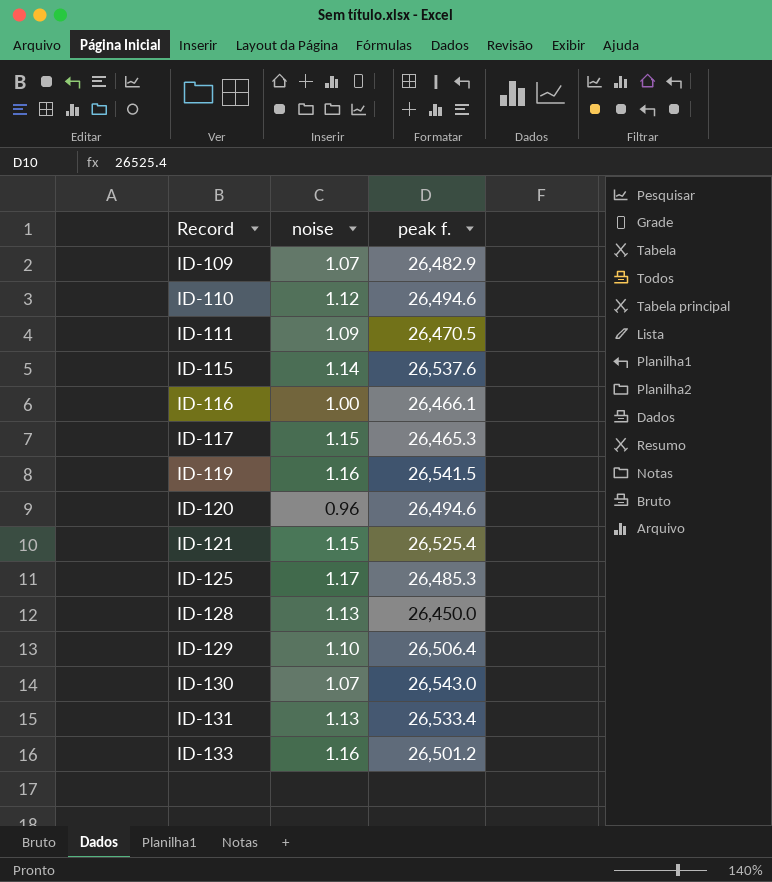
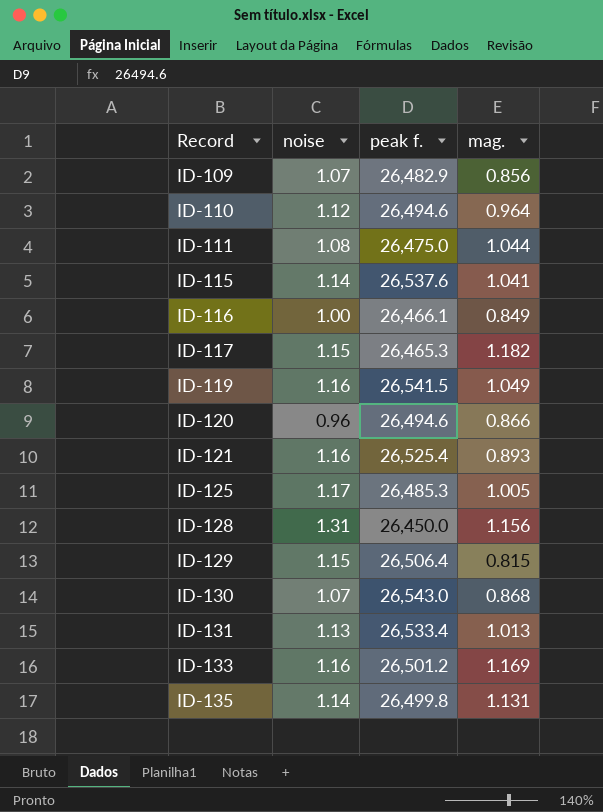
column mag. | position: none -> 4
ID-111 | noise: 1.09 -> 1.08
ID-111 | peak f.: 26,470.5 -> 26,475.0
ID-121 | noise: 1.15 -> 1.16
ID-128 | noise: 1.13 -> 1.31
ID-129 | noise: 1.10 -> 1.15
row ID-135: none -> 1.14 | 26,499.8 | 1.131

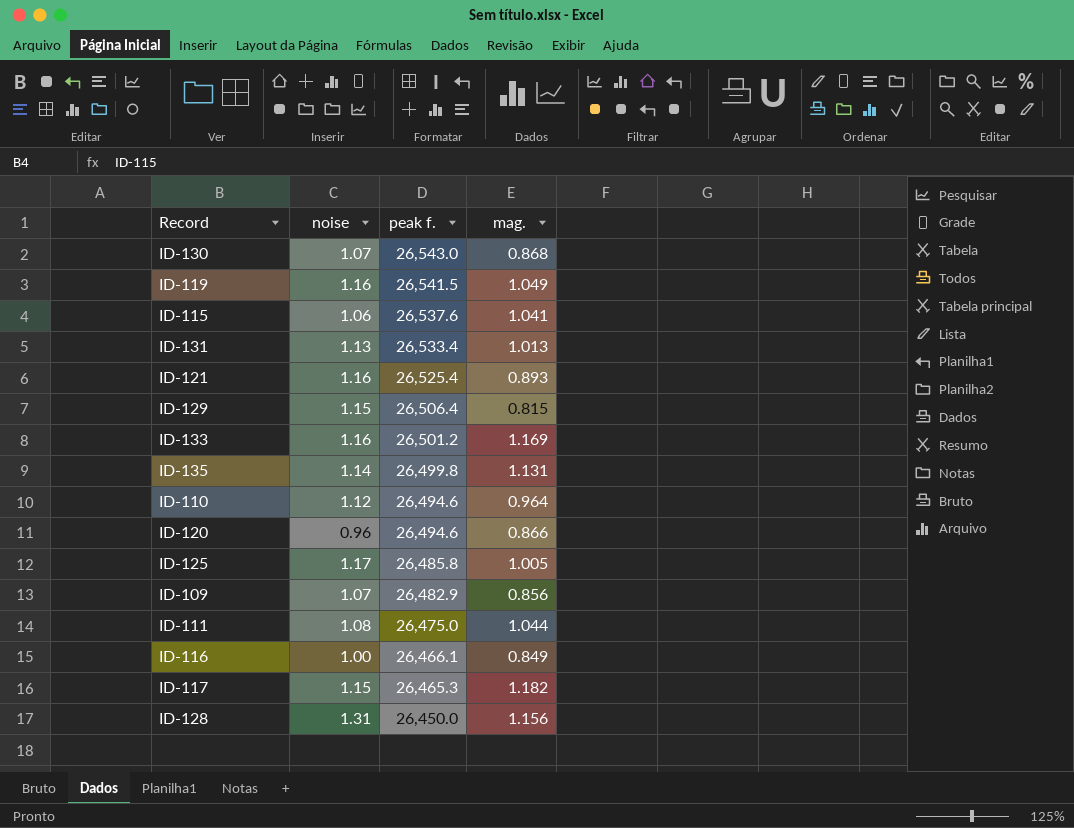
row order: Record ascending -> peak f. descending
ID-115 | noise: 1.14 -> 1.06
ID-125 | peak f.: 26,485.3 -> 26,485.8

